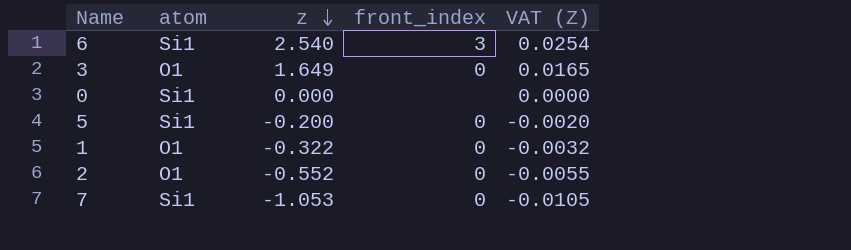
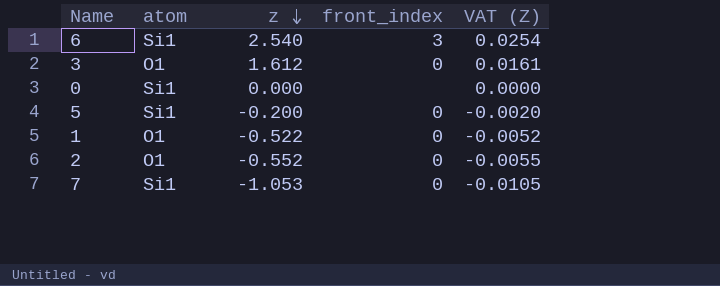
3 | z: 1.649 -> 1.612
3 | VAT (Z): 0.0165 -> 0.0161
1 | z: -0.322 -> -0.522
1 | VAT (Z): -0.0032 -> -0.0052

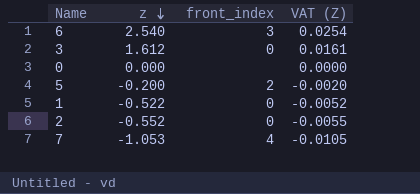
column atom | position: 2 -> none
5 | front_index: 0 -> 2
7 | front_index: 0 -> 4

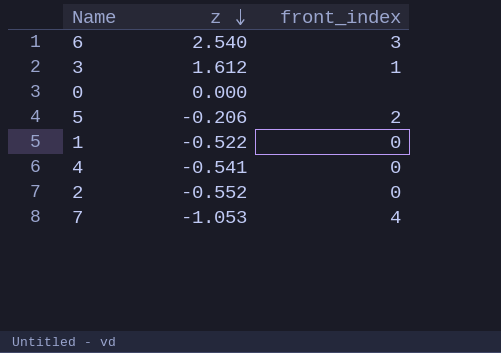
column VAT (Z) | formula: [z] * 0.01 -> none
3 | front_index: 0 -> 1
5 | z: -0.200 -> -0.206
row 4: none -> -0.541 | 0

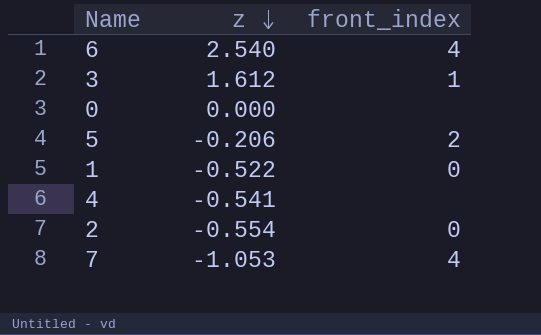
6 | front_index: 3 -> 4
4 | front_index: 0 -> none
2 | z: -0.552 -> -0.554

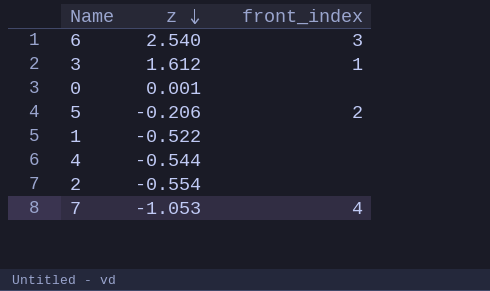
6 | front_index: 4 -> 3
0 | z: 0.000 -> 0.001
1 | front_index: 0 -> none
4 | z: -0.541 -> -0.544
2 | front_index: 0 -> none

